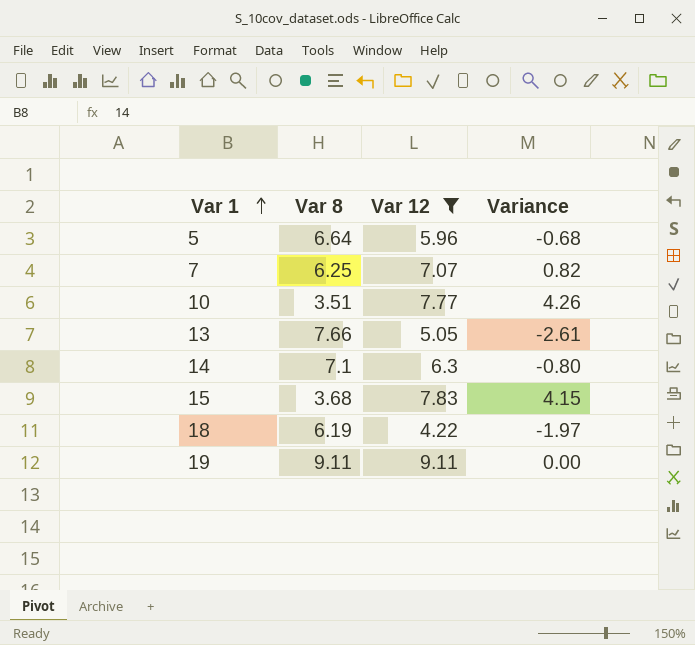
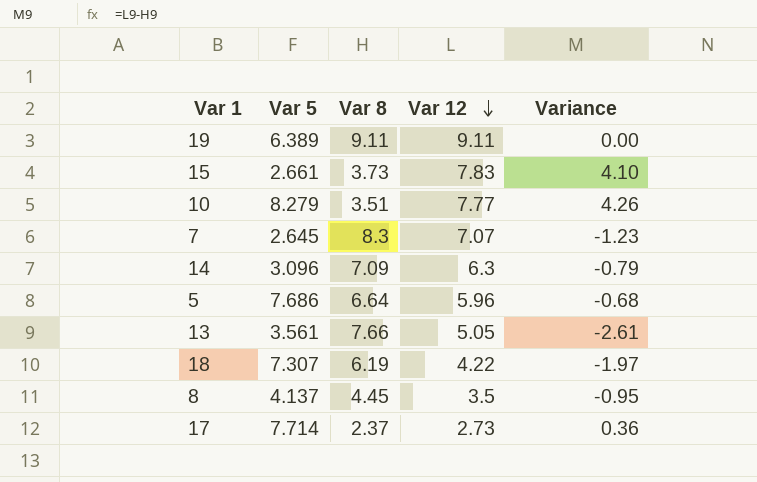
filter: Var 12 >= 4.22 -> none
row order: Var 1 ascending -> Var 12 descending
column Var 5 | position: none -> 2
15 | Var 8: 3.68 -> 3.73
15 | Variance: 4.15 -> 4.10
7 | Var 8: 6.25 -> 8.3
7 | Variance: 0.82 -> -1.23
14 | Var 8: 7.1 -> 7.09
14 | Variance: -0.80 -> -0.79

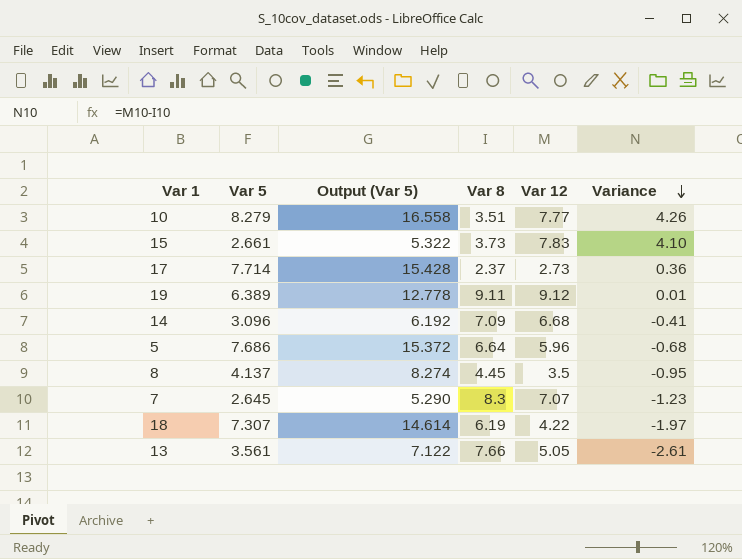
row order: Var 12 descending -> Variance descending
column Output (Var 5) | formula: none -> [Var 5] * 2
19 | Var 12: 9.11 -> 9.12
19 | Variance: 0.00 -> 0.01
14 | Var 12: 6.3 -> 6.68
14 | Variance: -0.79 -> -0.41

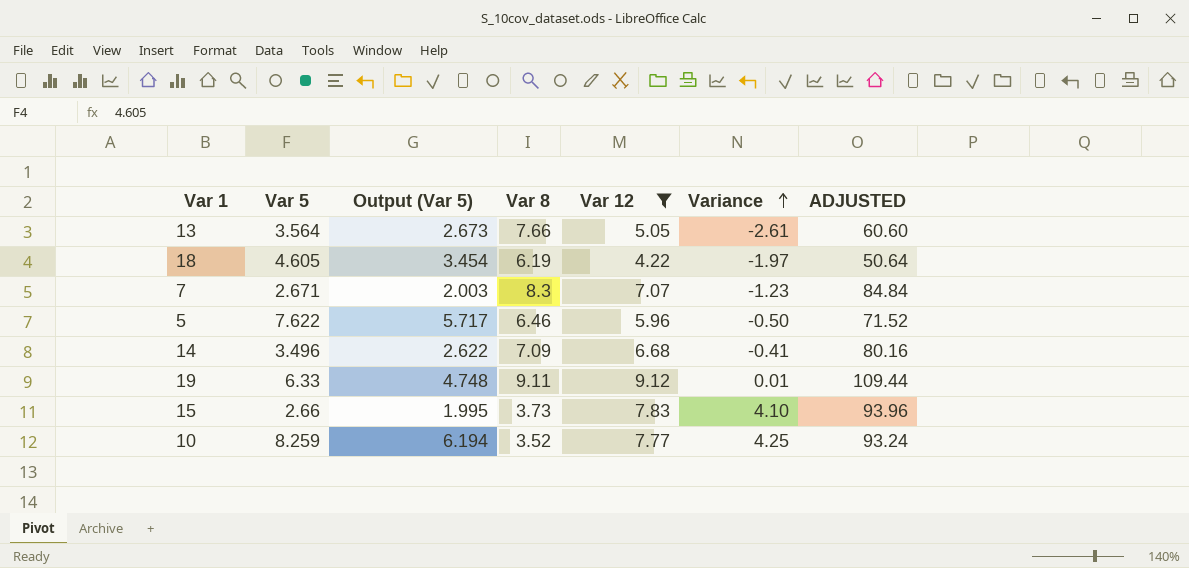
filter: none -> Var 12 >= 4.22
row order: Variance descending -> Variance ascending
column Output (Var 5) | formula: [Var 5] * 2 -> [Var 5] * 0.75
column ADJUSTED | formula: none -> [Var 12] * 12
13 | Var 5: 3.561 -> 3.564
18 | Var 5: 7.307 -> 4.605
7 | Var 5: 2.645 -> 2.671
5 | Var 5: 7.686 -> 7.622
5 | Var 8: 6.64 -> 6.46
5 | Variance: -0.68 -> -0.50
14 | Var 5: 3.096 -> 3.496
19 | Var 5: 6.389 -> 6.33
15 | Var 5: 2.661 -> 2.66
10 | Var 5: 8.279 -> 8.259
10 | Var 8: 3.51 -> 3.52
10 | Variance: 4.26 -> 4.25

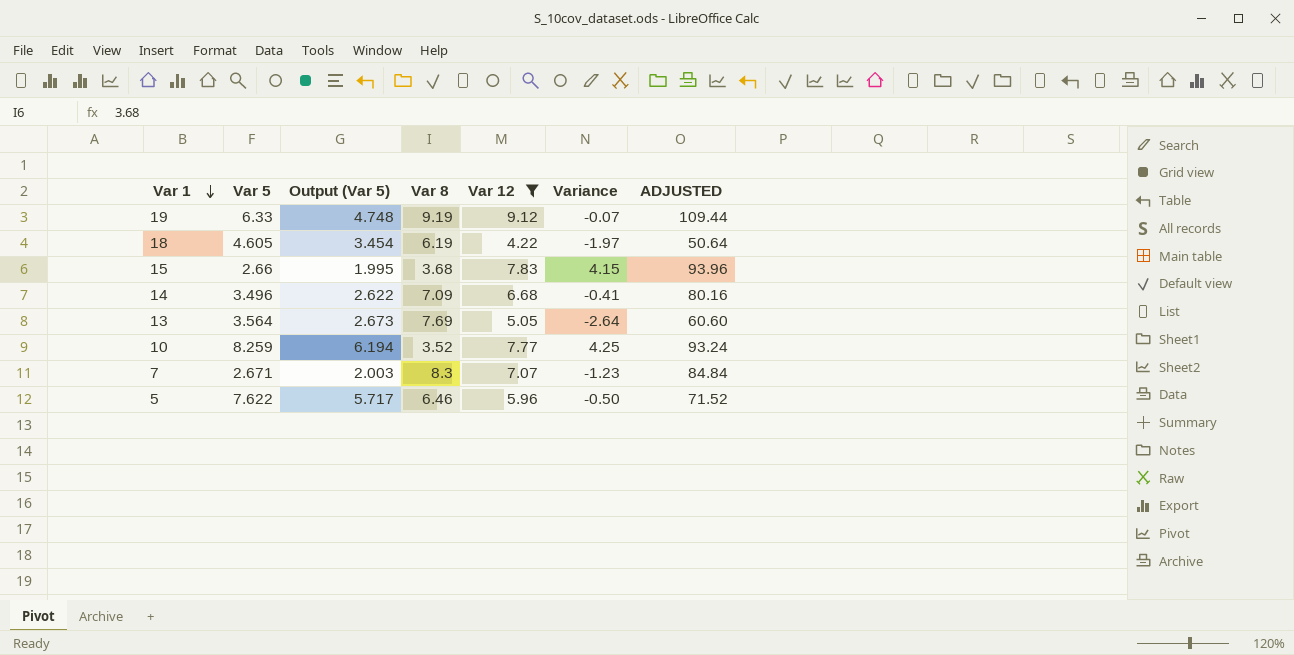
row order: Variance ascending -> Var 1 descending
19 | Var 8: 9.11 -> 9.19
19 | Variance: 0.01 -> -0.07
15 | Var 8: 3.73 -> 3.68
15 | Variance: 4.10 -> 4.15
13 | Var 8: 7.66 -> 7.69
13 | Variance: -2.61 -> -2.64

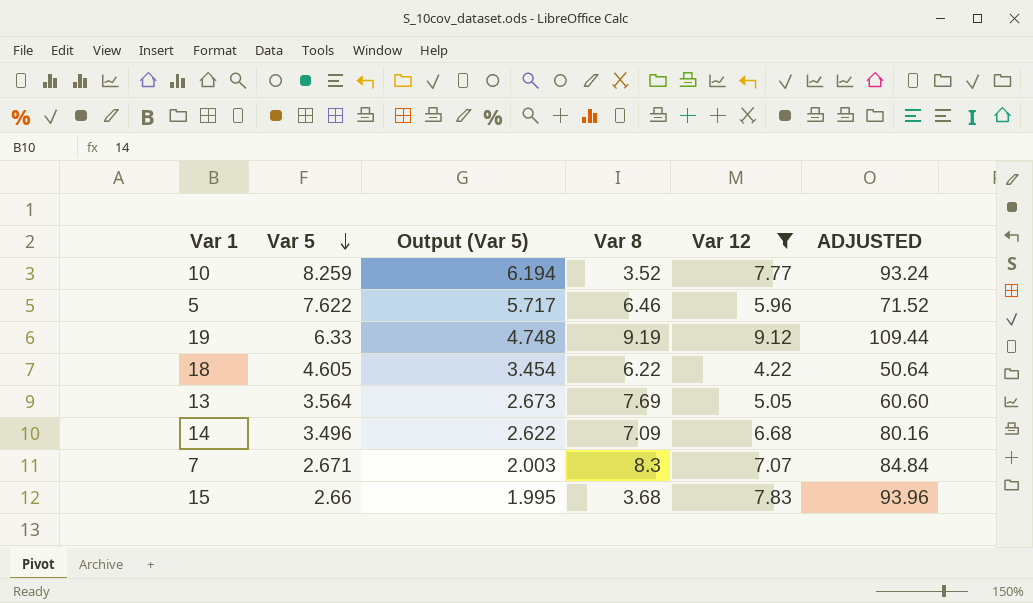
row order: Var 1 descending -> Var 5 descending
column Variance | formula: [Var 12] - [Var 8] -> none
18 | Var 8: 6.19 -> 6.22

